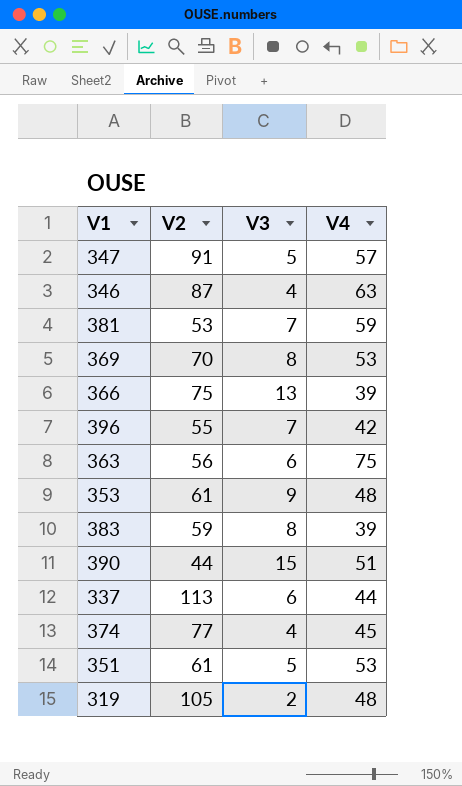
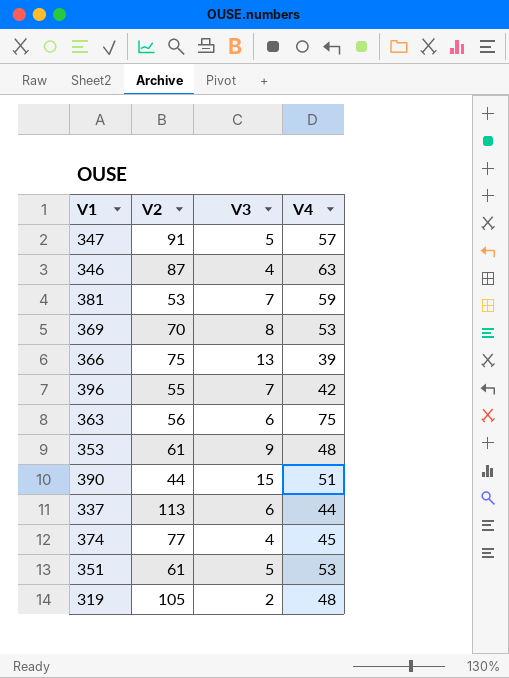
row 383: 59 | 8 | 39 -> none

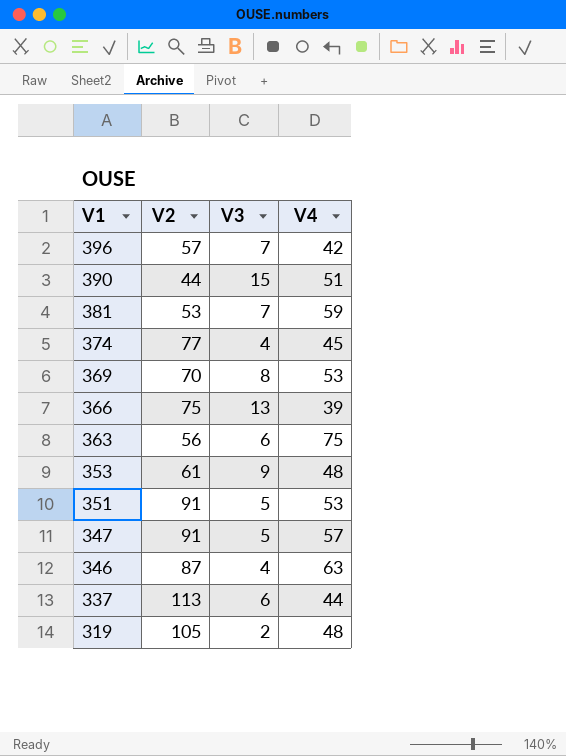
row order: none -> V1 descending
396 | V2: 55 -> 57
351 | V2: 61 -> 91

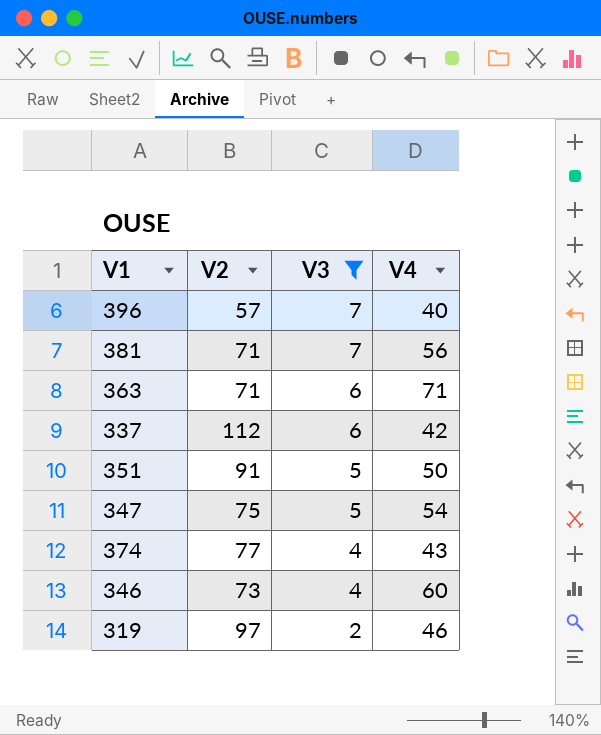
filter: none -> V3 <= 7
row order: V1 descending -> V3 descending
396 | V4: 42 -> 40
381 | V2: 53 -> 71
381 | V4: 59 -> 56
363 | V2: 56 -> 71
363 | V4: 75 -> 71
337 | V2: 113 -> 112
337 | V4: 44 -> 42
351 | V4: 53 -> 50
347 | V2: 91 -> 75
347 | V4: 57 -> 54
374 | V4: 45 -> 43
346 | V2: 87 -> 73
346 | V4: 63 -> 60
319 | V2: 105 -> 97
319 | V4: 48 -> 46

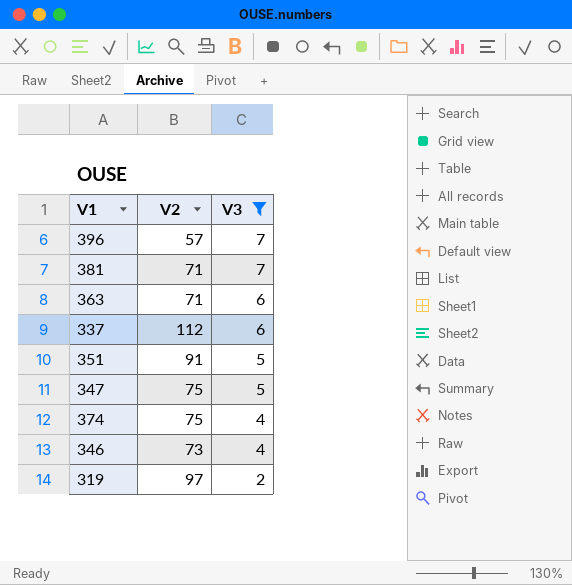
column V4 | position: 4 -> none
374 | V2: 77 -> 75

